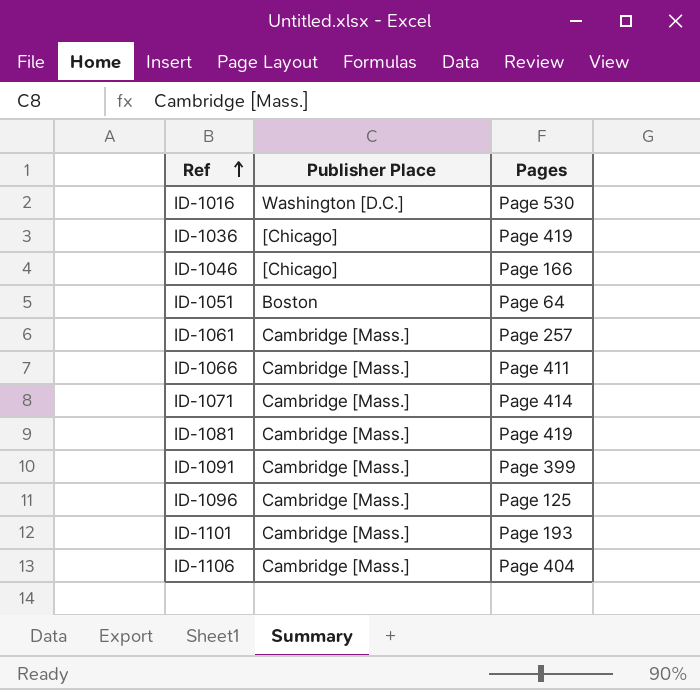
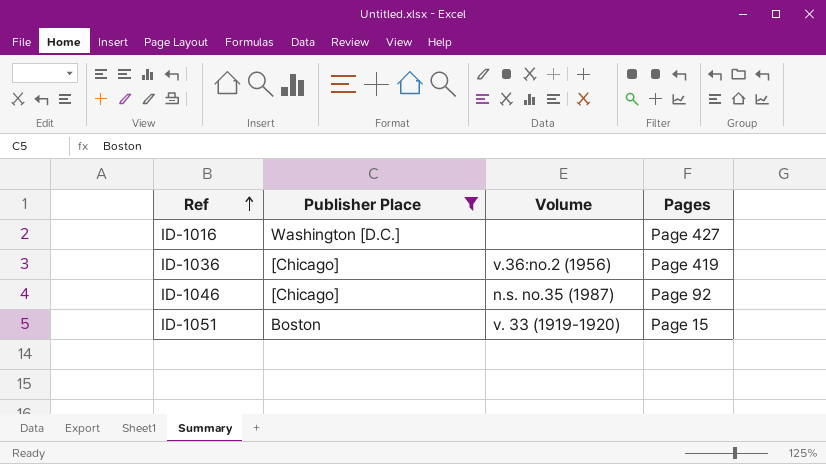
filter: none -> Publisher Place != Cambridge [Mass.]
column Volume | position: none -> 3
ID-1016 | Pages: Page 530 -> Page 427
ID-1046 | Pages: Page 166 -> Page 92
ID-1051 | Pages: Page 64 -> Page 15

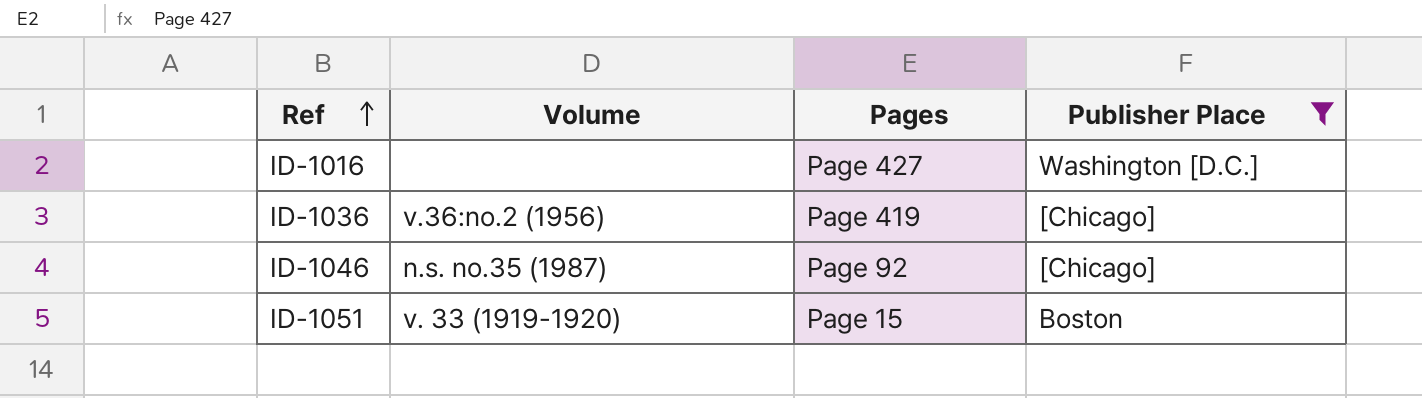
column Publisher Place | position: 2 -> 4

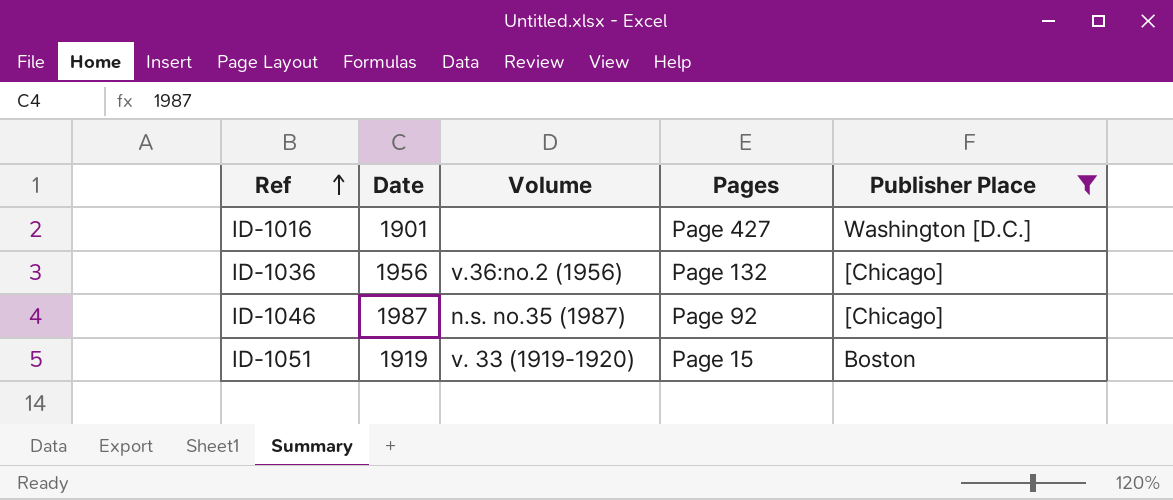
column Date | position: none -> 2
ID-1036 | Pages: Page 419 -> Page 132

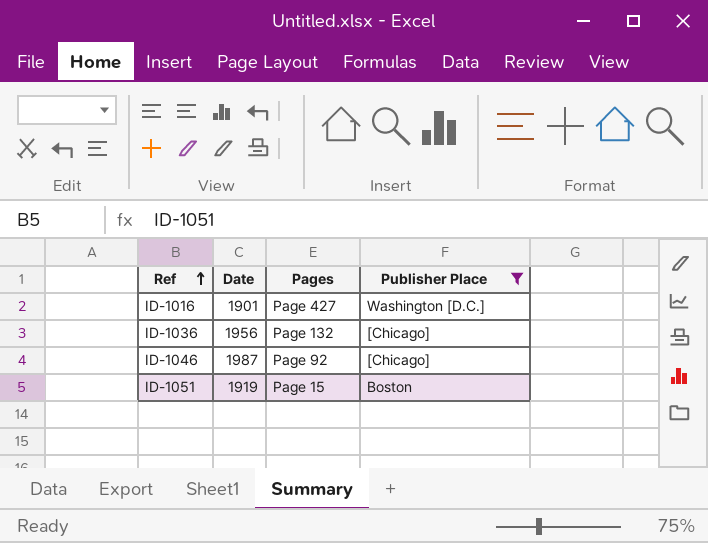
column Volume | position: 3 -> none

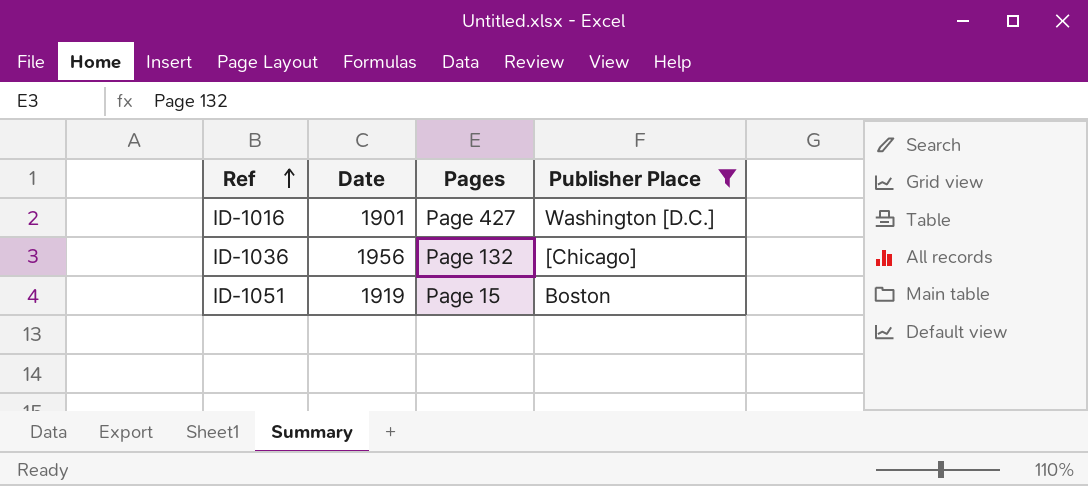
row ID-1046: 1987 | Page 92 | [Chicago] -> none

